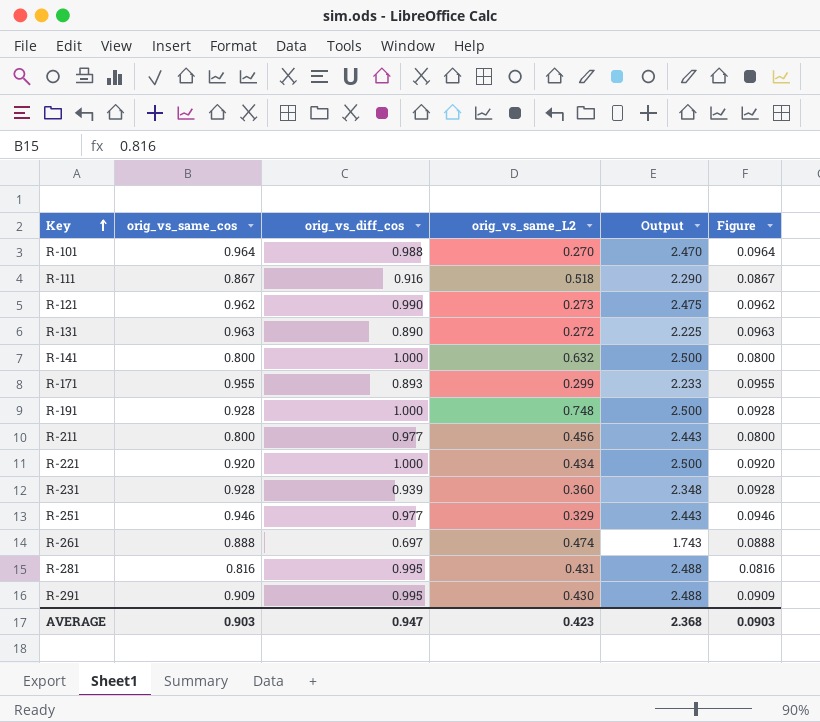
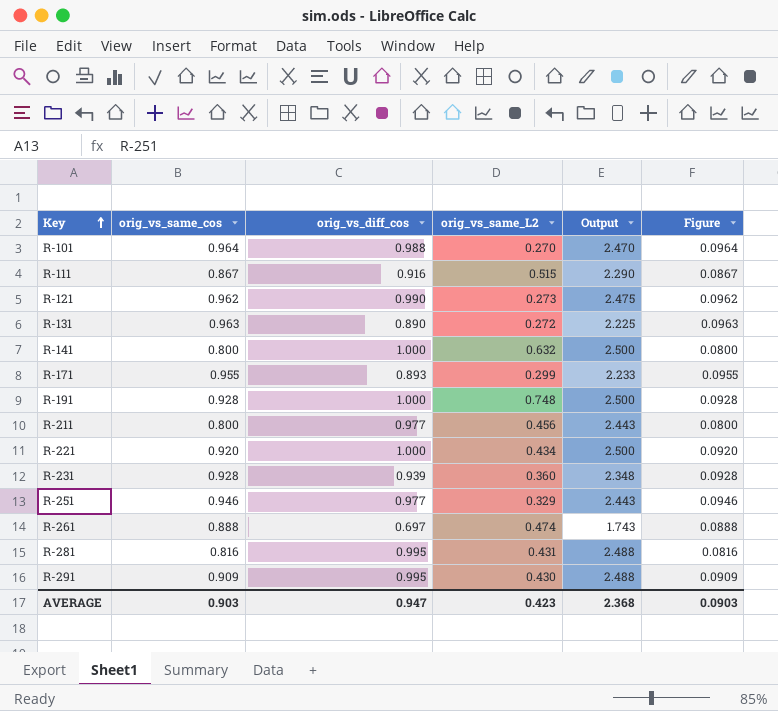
R-111 | orig_vs_same_L2: 0.518 -> 0.515

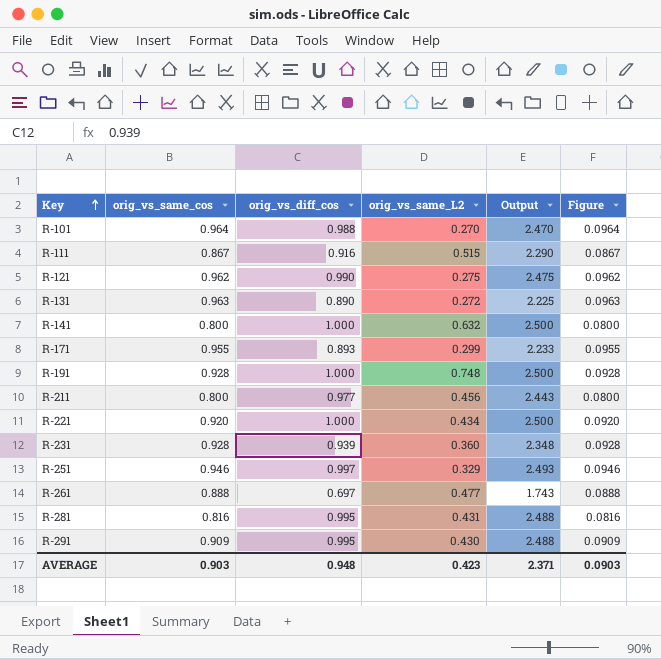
R-121 | orig_vs_same_L2: 0.273 -> 0.275
R-251 | orig_vs_diff_cos: 0.977 -> 0.997
R-251 | Output: 2.443 -> 2.493
R-261 | orig_vs_same_L2: 0.474 -> 0.477
AVERAGE | orig_vs_diff_cos: 0.947 -> 0.948
AVERAGE | Output: 2.368 -> 2.371

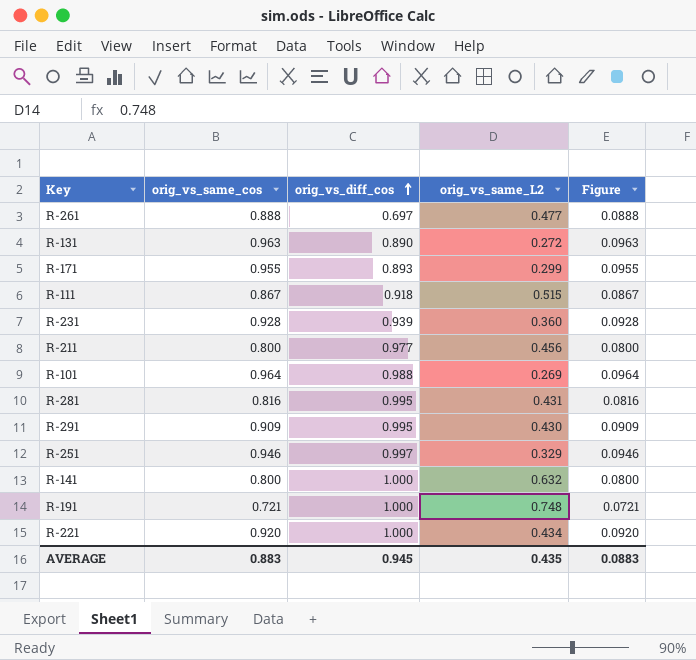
row order: Key ascending -> orig_vs_diff_cos ascending
column Output | formula: [orig_vs_diff_cos] * 2.5 -> none
row R-121: 0.962 | 0.990 | 0.275 | 2.475 | 0.0962 -> none
R-111 | orig_vs_diff_cos: 0.916 -> 0.918
R-101 | orig_vs_same_L2: 0.270 -> 0.269
R-191 | orig_vs_same_cos: 0.928 -> 0.721
R-191 | Figure: 0.0928 -> 0.0721
AVERAGE | orig_vs_same_cos: 0.903 -> 0.883
AVERAGE | orig_vs_diff_cos: 0.948 -> 0.945
AVERAGE | orig_vs_same_L2: 0.423 -> 0.435
AVERAGE | Figure: 0.0903 -> 0.0883

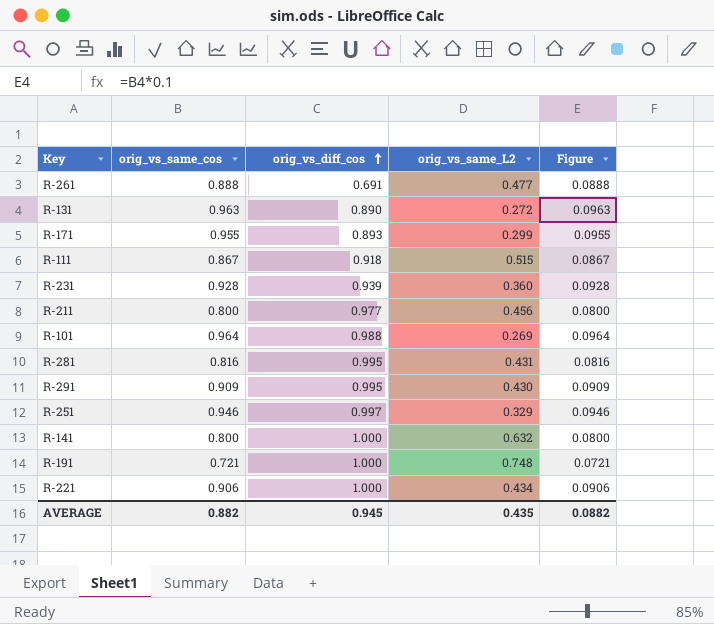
R-261 | orig_vs_diff_cos: 0.697 -> 0.691
R-221 | orig_vs_same_cos: 0.920 -> 0.906
R-221 | Figure: 0.0920 -> 0.0906
AVERAGE | orig_vs_same_cos: 0.883 -> 0.882
AVERAGE | Figure: 0.0883 -> 0.0882

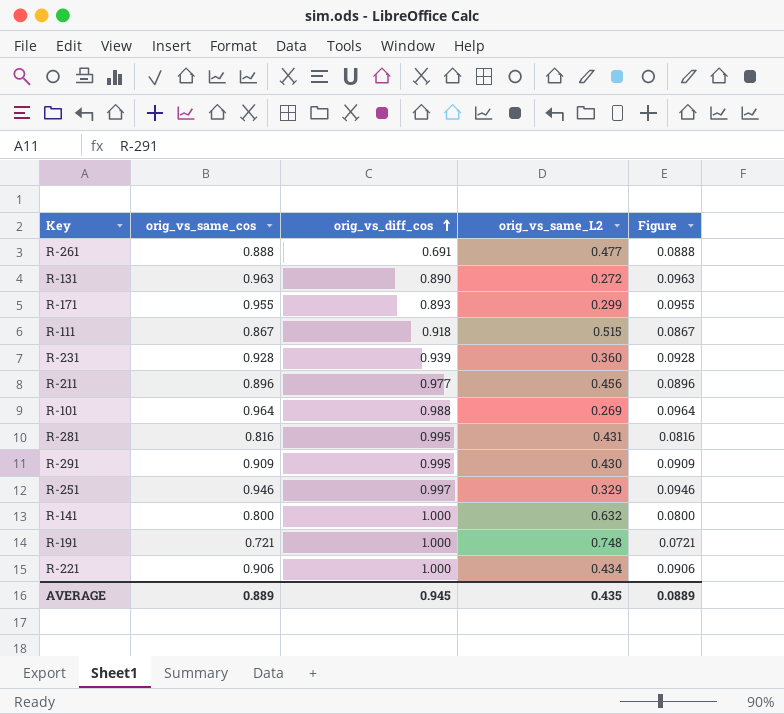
R-211 | orig_vs_same_cos: 0.800 -> 0.896
R-211 | Figure: 0.0800 -> 0.0896
AVERAGE | orig_vs_same_cos: 0.882 -> 0.889
AVERAGE | Figure: 0.0882 -> 0.0889

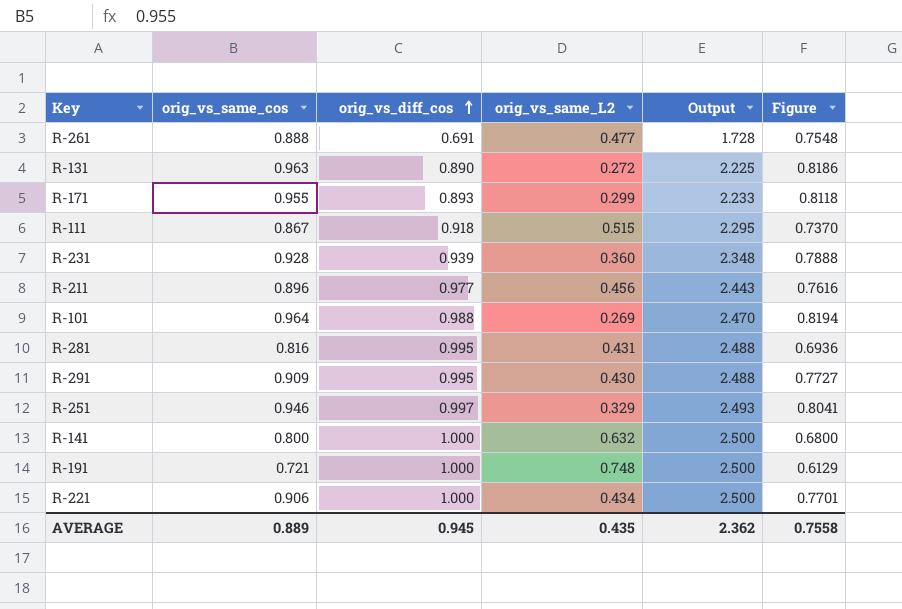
column Output | formula: none -> [orig_vs_diff_cos] * 2.5
column Figure | formula: [orig_vs_same_cos] * 0.1 -> [orig_vs_same_cos] * 0.85
AVERAGE | Figure: 0.0889 -> 0.7558

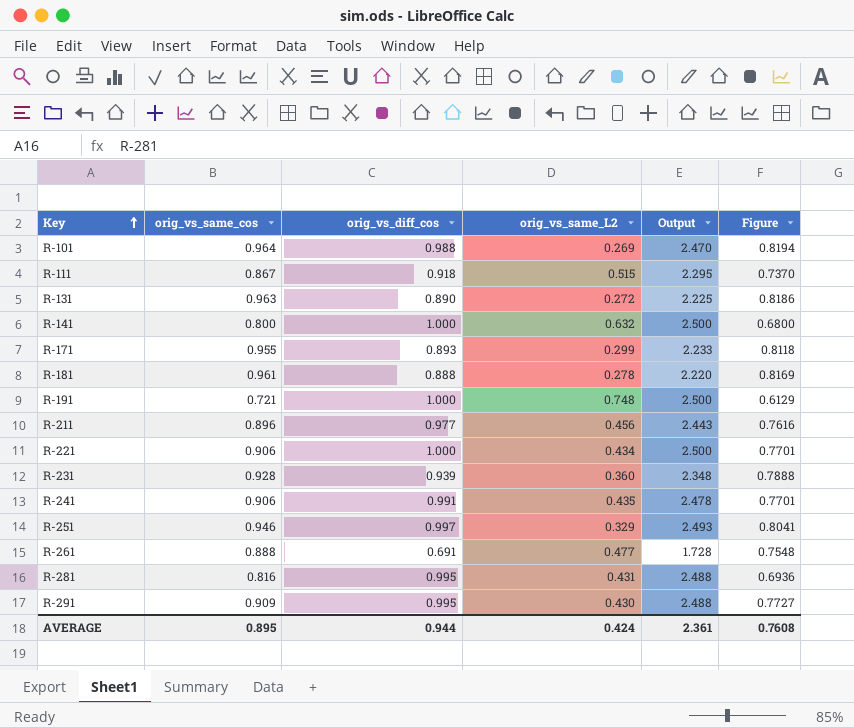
row order: orig_vs_diff_cos ascending -> Key ascending
row R-181: none -> 0.961 | 0.888 | 0.278 | 2.220 | 0.8169
row R-241: none -> 0.906 | 0.991 | 0.435 | 2.478 | 0.7701
AVERAGE | orig_vs_same_cos: 0.889 -> 0.895
AVERAGE | orig_vs_diff_cos: 0.945 -> 0.944
AVERAGE | orig_vs_same_L2: 0.435 -> 0.424
AVERAGE | Output: 2.362 -> 2.361
AVERAGE | Figure: 0.7558 -> 0.7608

